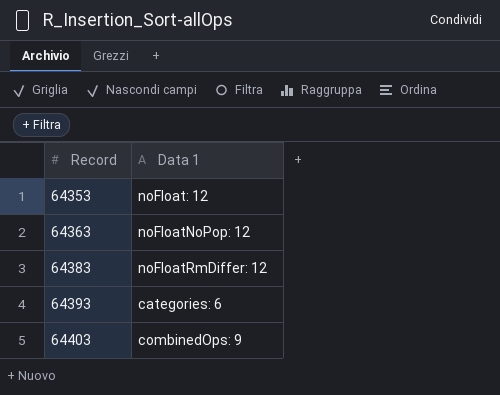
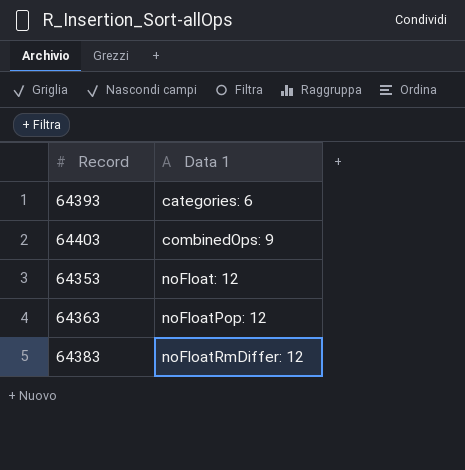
row order: Record ascending -> Data 1 ascending
64363 | Data 1: noFloatNoPop: 12 -> noFloatPop: 12

